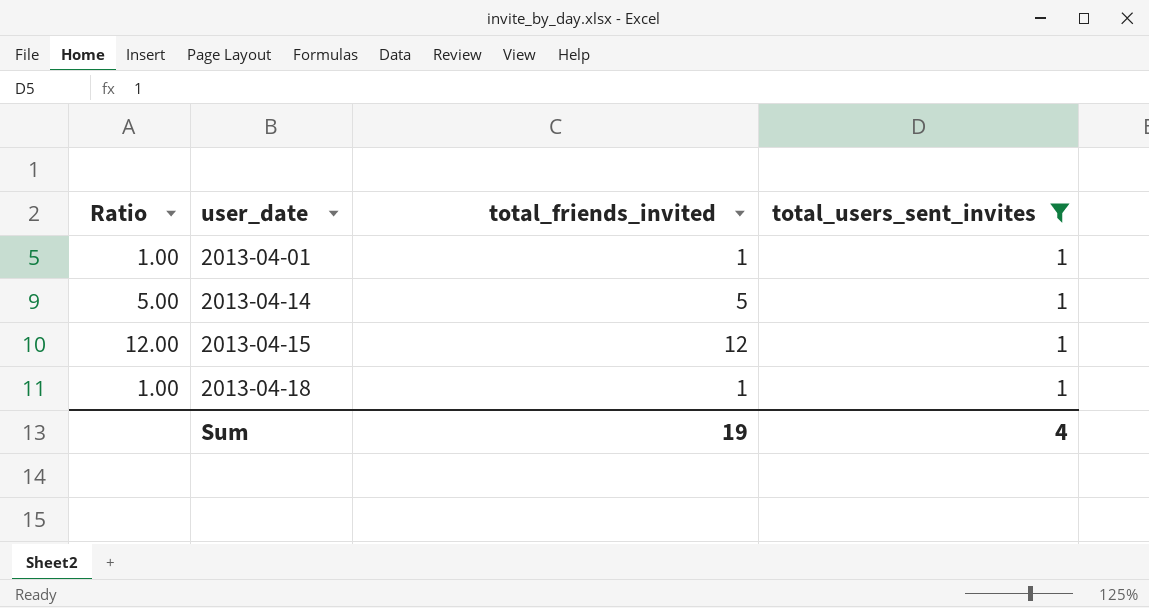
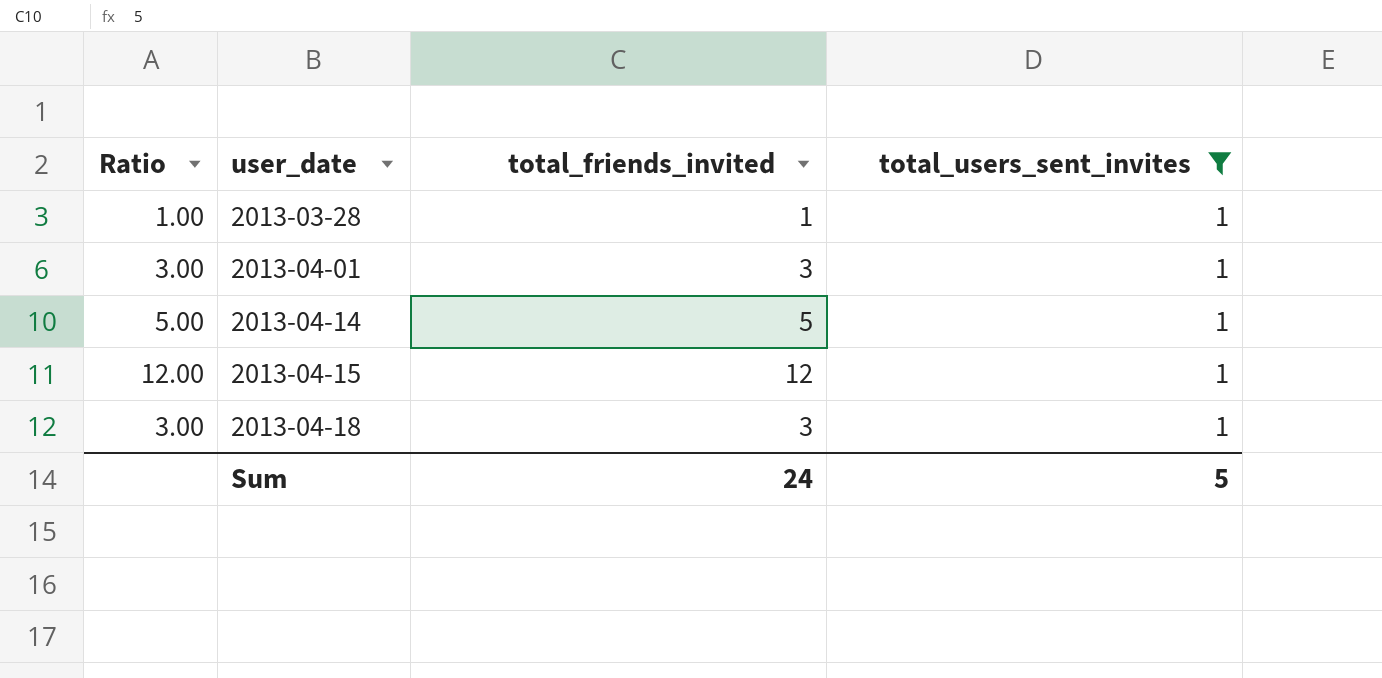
row 2013-03-28: none -> 1.00 | 1 | 1
2013-04-01 | Ratio: 1.00 -> 3.00
2013-04-01 | total_friends_invited: 1 -> 3
2013-04-18 | Ratio: 1.00 -> 3.00
2013-04-18 | total_friends_invited: 1 -> 3
Sum | total_friends_invited: 19 -> 24
Sum | total_users_sent_invites: 4 -> 5

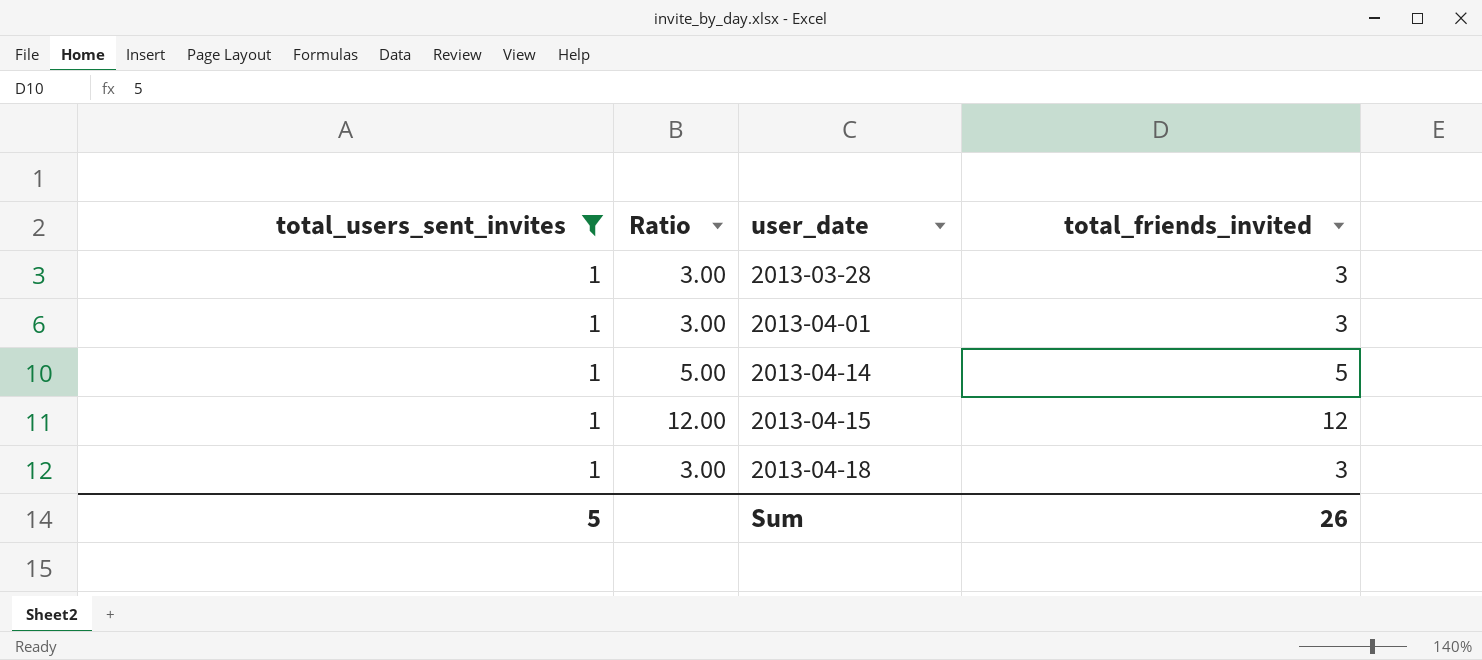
column total_users_sent_invites | position: 4 -> 1
2013-03-28 | Ratio: 1.00 -> 3.00
2013-03-28 | total_friends_invited: 1 -> 3
Sum | total_friends_invited: 24 -> 26

